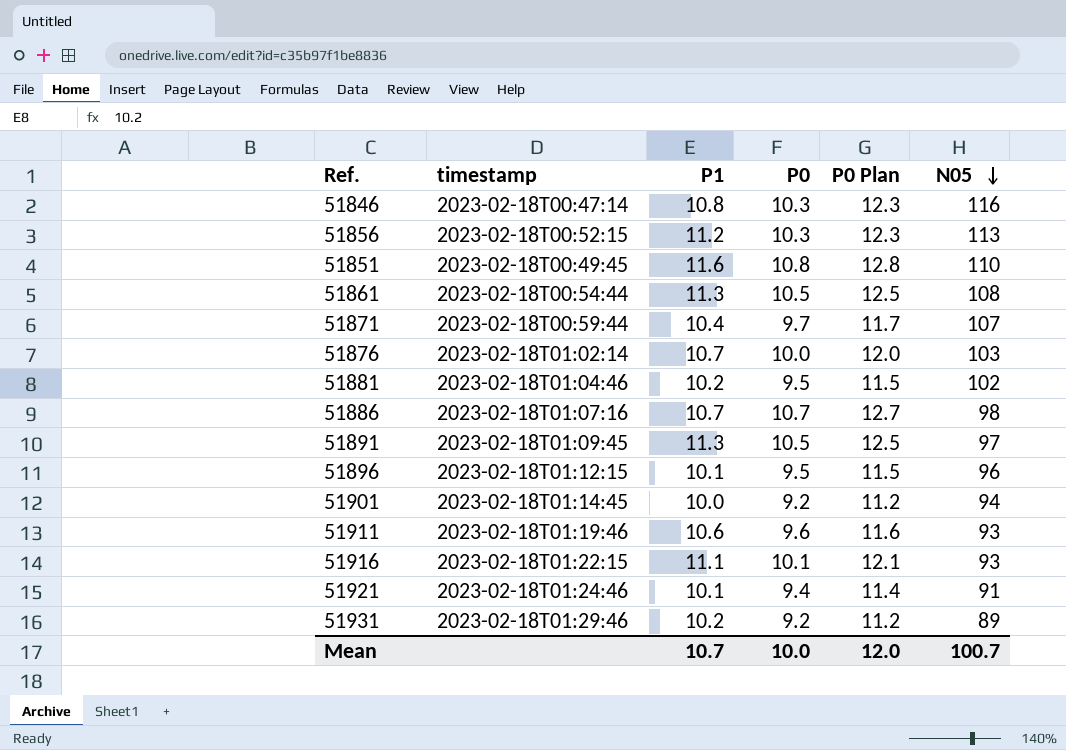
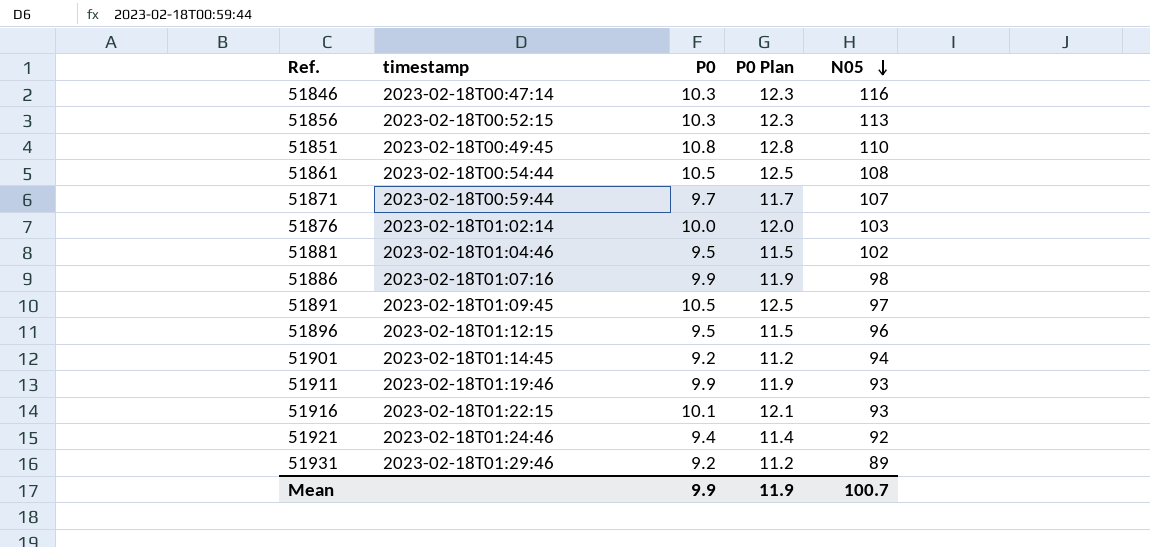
column P1 | position: 3 -> none
51886 | P0: 10.7 -> 9.9
51886 | P0 Plan: 12.7 -> 11.9
51911 | P0: 9.6 -> 9.9
51911 | P0 Plan: 11.6 -> 11.9
51921 | N05: 91 -> 92
Mean | P0: 10.0 -> 9.9
Mean | P0 Plan: 12.0 -> 11.9

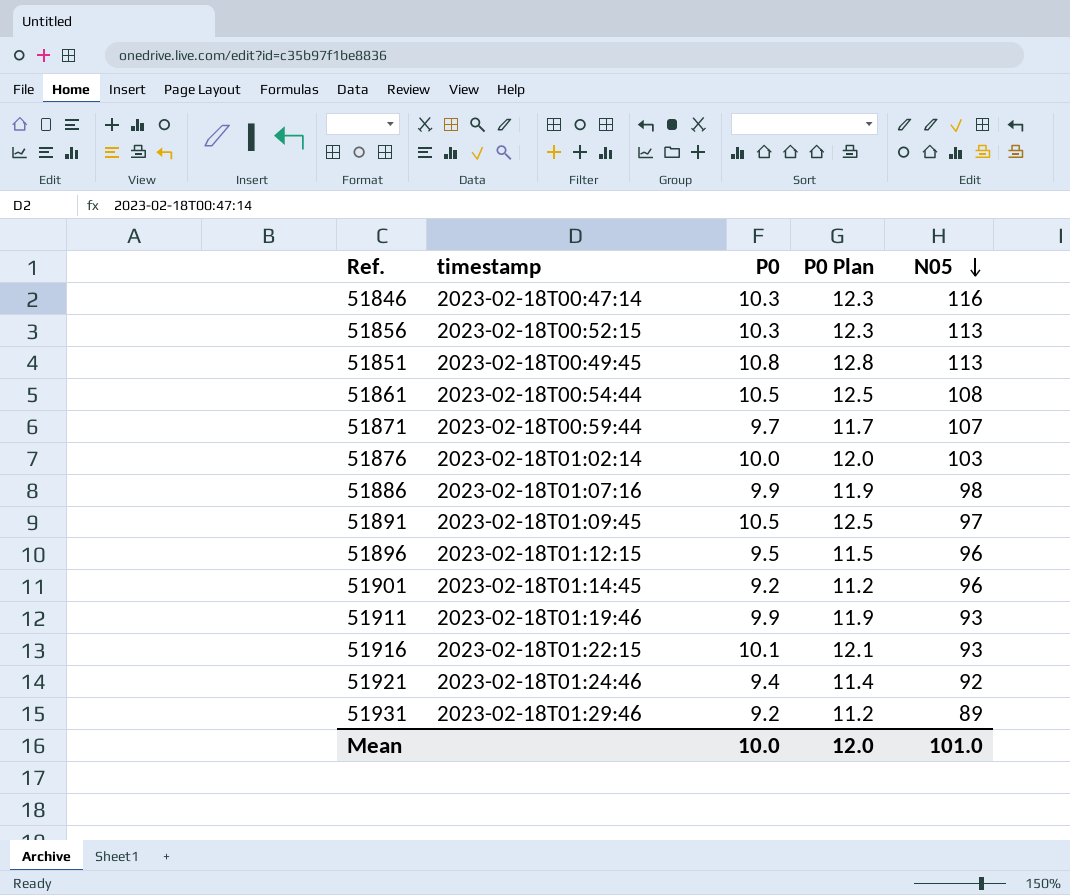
row 51881: 2023-02-18T01:04:46 | 9.5 | 11.5 | 102 -> none
51851 | N05: 110 -> 113
51901 | N05: 94 -> 96
Mean | P0: 9.9 -> 10.0
Mean | P0 Plan: 11.9 -> 12.0
Mean | N05: 100.7 -> 101.0

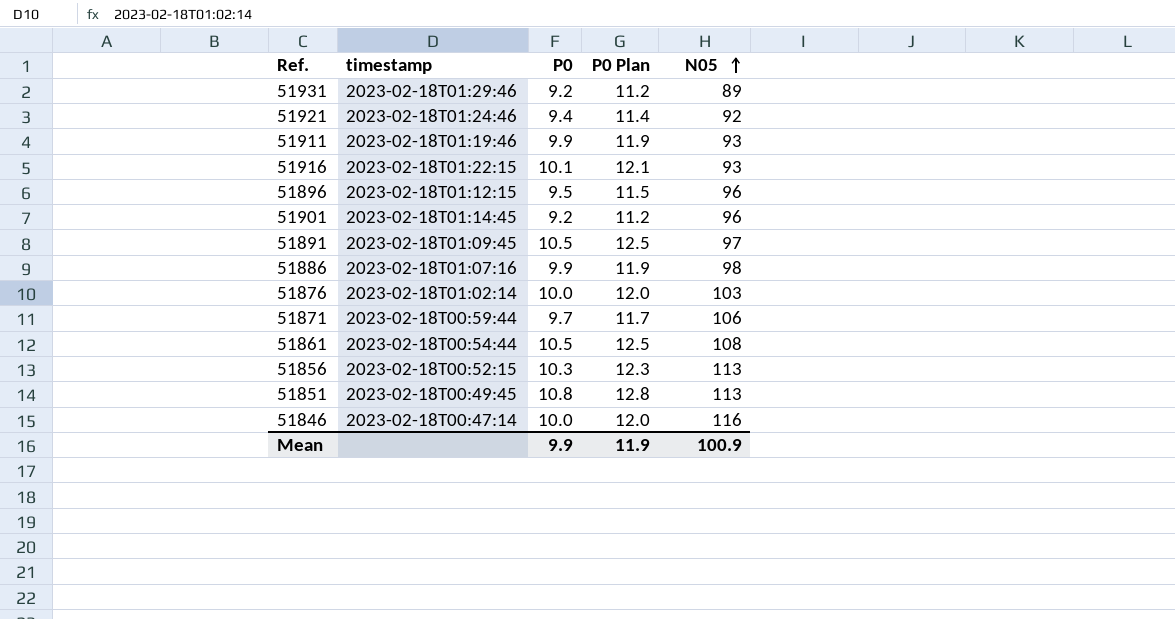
row order: N05 descending -> N05 ascending
51871 | N05: 107 -> 106
51846 | P0: 10.3 -> 10.0
51846 | P0 Plan: 12.3 -> 12.0
Mean | P0: 10.0 -> 9.9
Mean | P0 Plan: 12.0 -> 11.9
Mean | N05: 101.0 -> 100.9

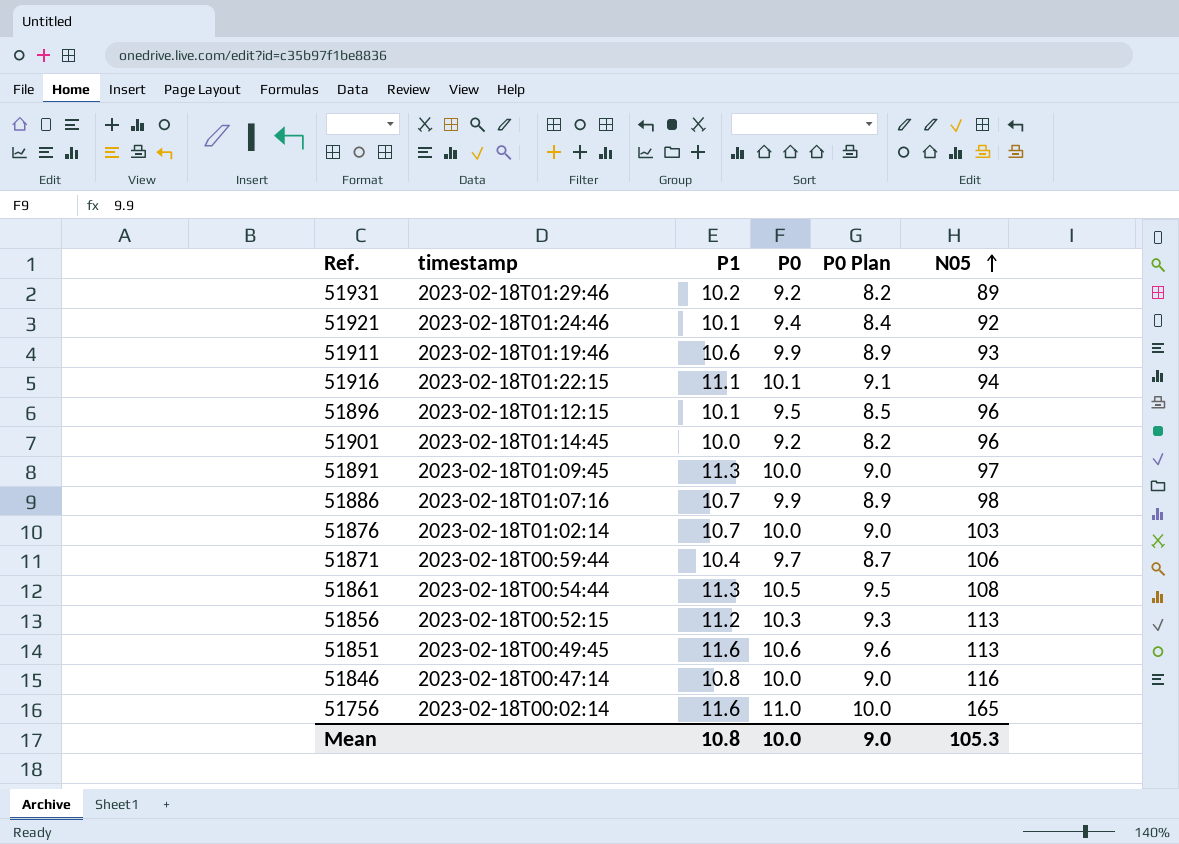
column P1 | position: none -> 3
column P0 Plan | formula: [P0] + 2 -> [P0] - 1
51916 | N05: 93 -> 94
51891 | P0: 10.5 -> 10.0
51851 | P0: 10.8 -> 10.6
row 51756: none -> 2023-02-18T00:02:14 | 11.6 | 11.0 | 10.0 | 165
Mean | P0: 9.9 -> 10.0
Mean | P0 Plan: 11.9 -> 9.0
Mean | N05: 100.9 -> 105.3

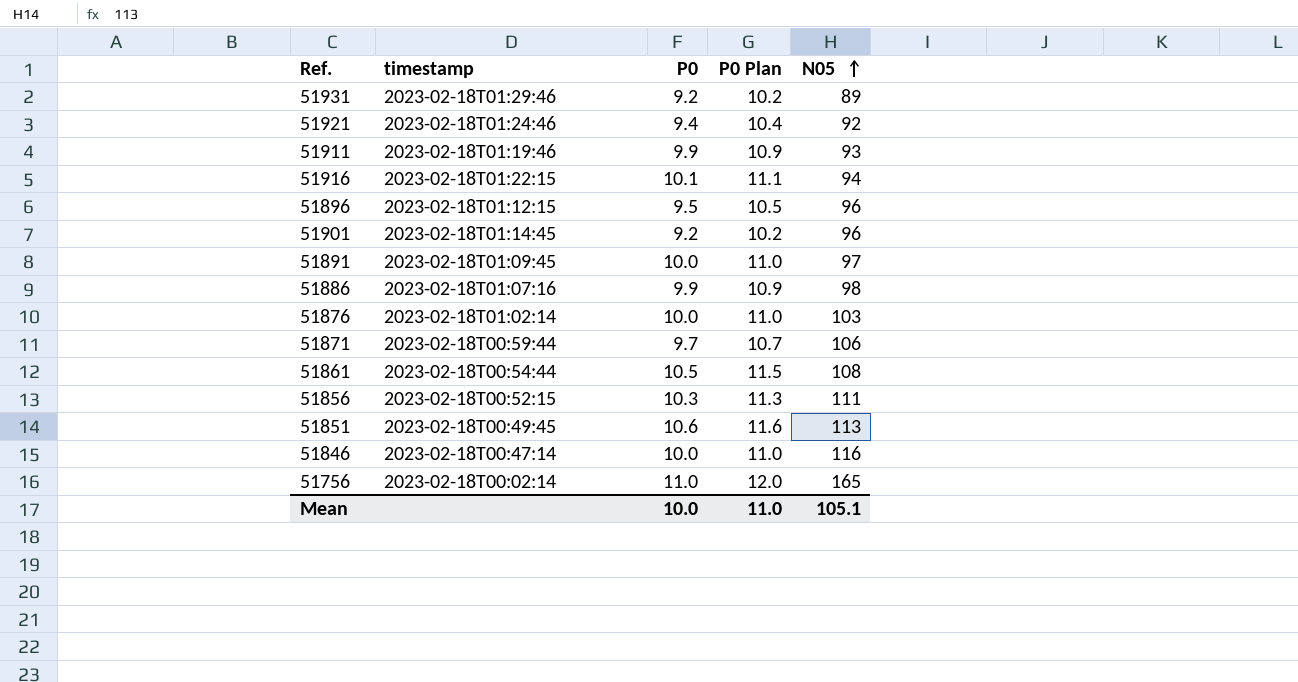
column P1 | position: 3 -> none
column P0 Plan | formula: [P0] - 1 -> [P0] + 1
51856 | N05: 113 -> 111
Mean | P0 Plan: 9.0 -> 11.0
Mean | N05: 105.3 -> 105.1

